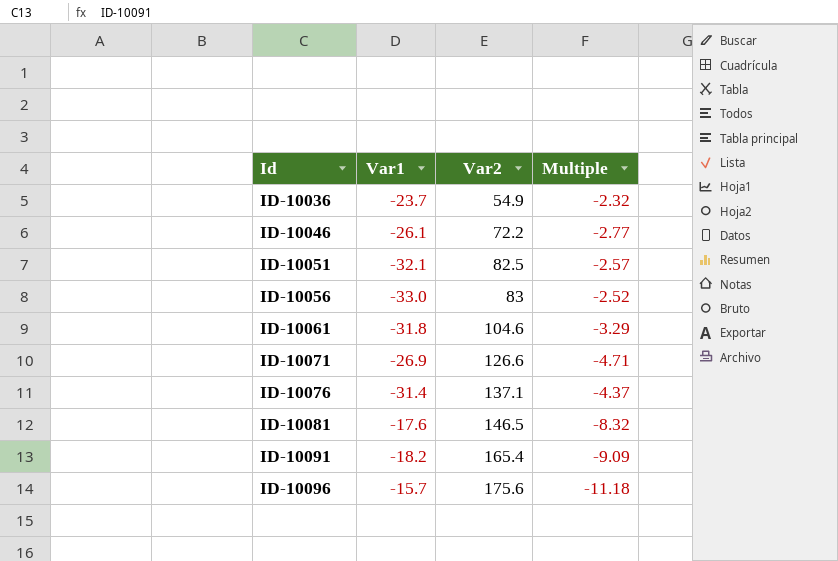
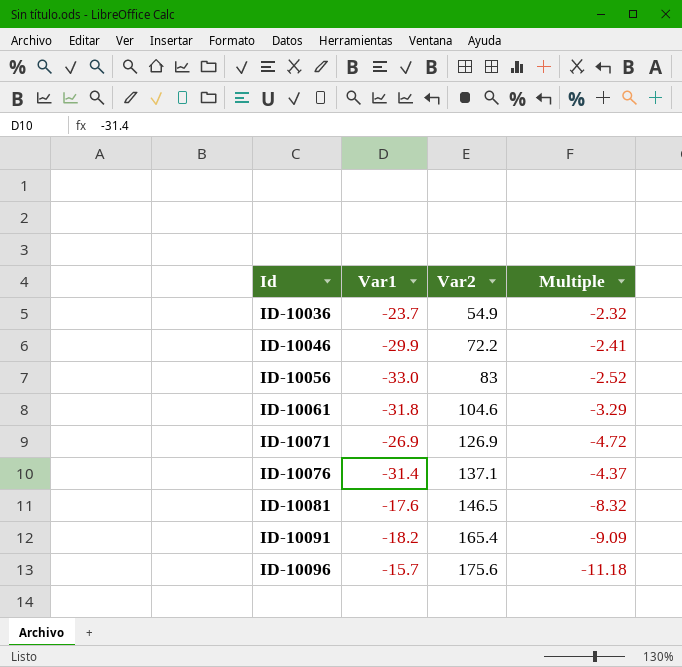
row ID-10051: -32.1 | 82.5 | -2.57 -> none
ID-10046 | Var1: -26.1 -> -29.9
ID-10046 | Multiple: -2.77 -> -2.41
ID-10071 | Var2: 126.6 -> 126.9
ID-10071 | Multiple: -4.71 -> -4.72

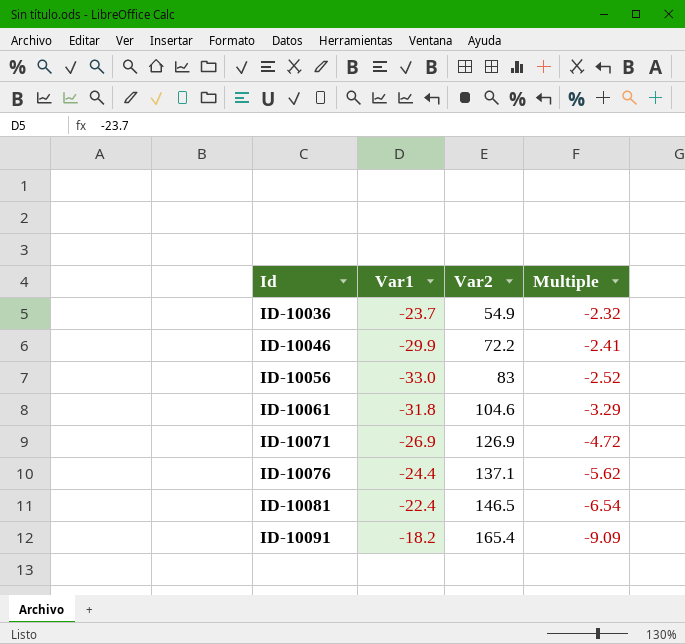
row ID-10096: -15.7 | 175.6 | -11.18 -> none
ID-10076 | Var1: -31.4 -> -24.4
ID-10076 | Multiple: -4.37 -> -5.62
ID-10081 | Var1: -17.6 -> -22.4
ID-10081 | Multiple: -8.32 -> -6.54

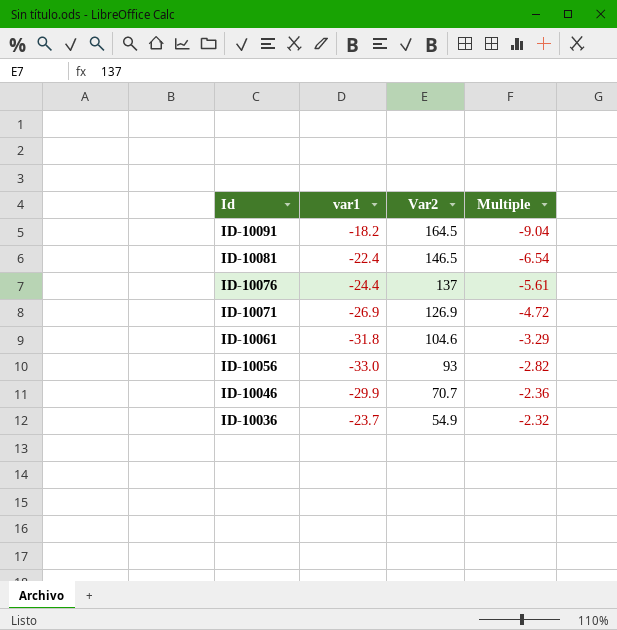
row order: Id ascending -> Id descending
column name: Var1 -> var1
ID-10091 | Var2: 165.4 -> 164.5
ID-10091 | Multiple: -9.09 -> -9.04
ID-10076 | Var2: 137.1 -> 137
ID-10076 | Multiple: -5.62 -> -5.61
ID-10056 | Var2: 83 -> 93
ID-10056 | Multiple: -2.52 -> -2.82
ID-10046 | Var2: 72.2 -> 70.7
ID-10046 | Multiple: -2.41 -> -2.36

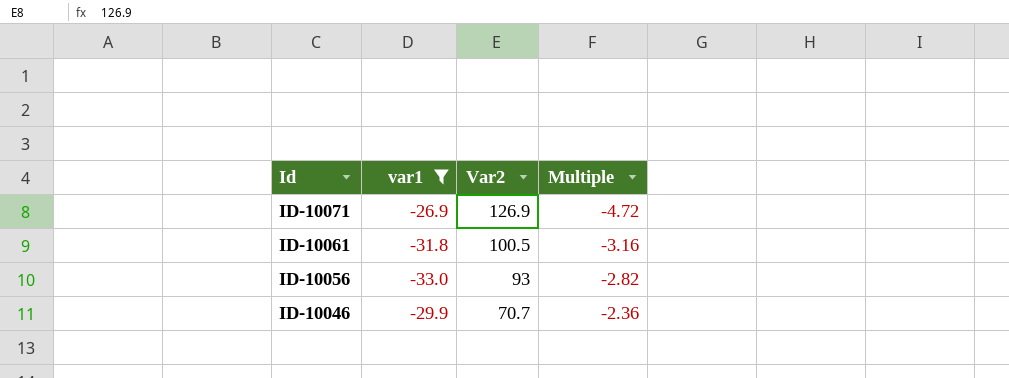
filter: none -> var1 <= -26.9
ID-10061 | Var2: 104.6 -> 100.5
ID-10061 | Multiple: -3.29 -> -3.16

